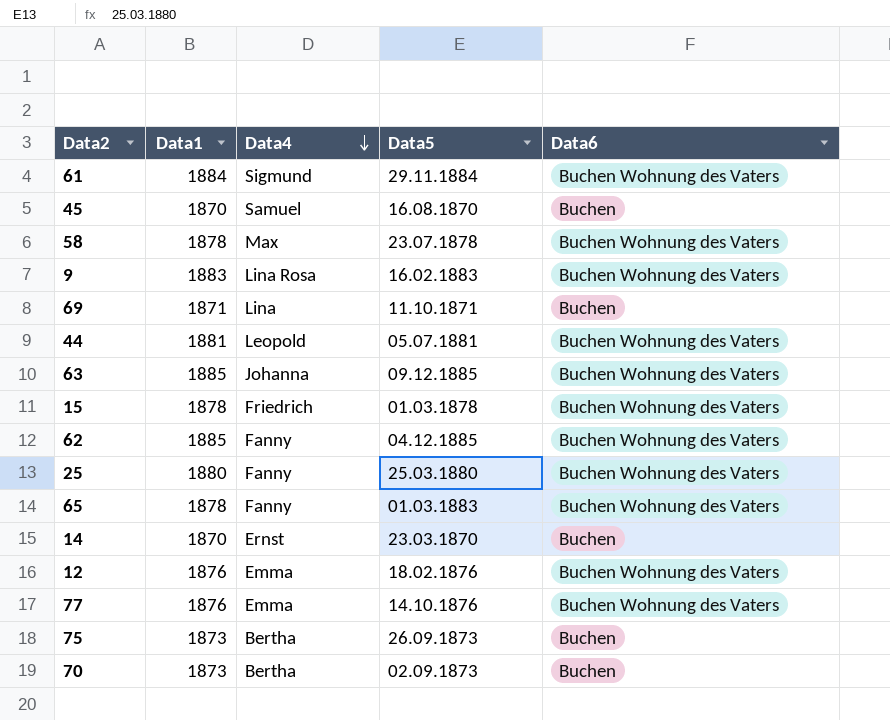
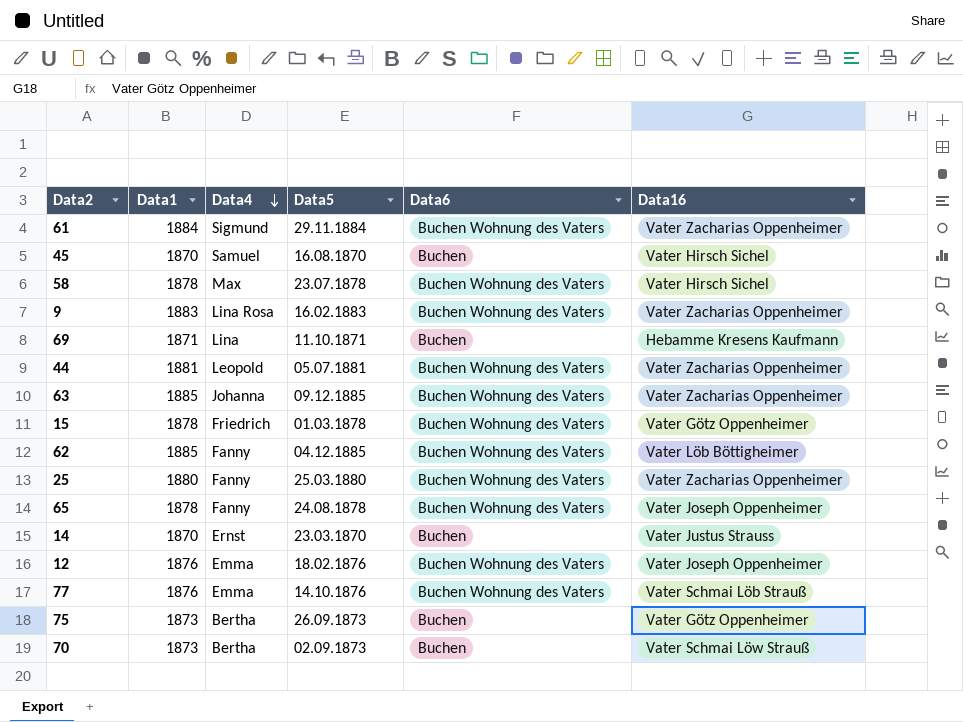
column Data16 | position: none -> 6
65 | Data5: 01.03.1883 -> 24.08.1878

